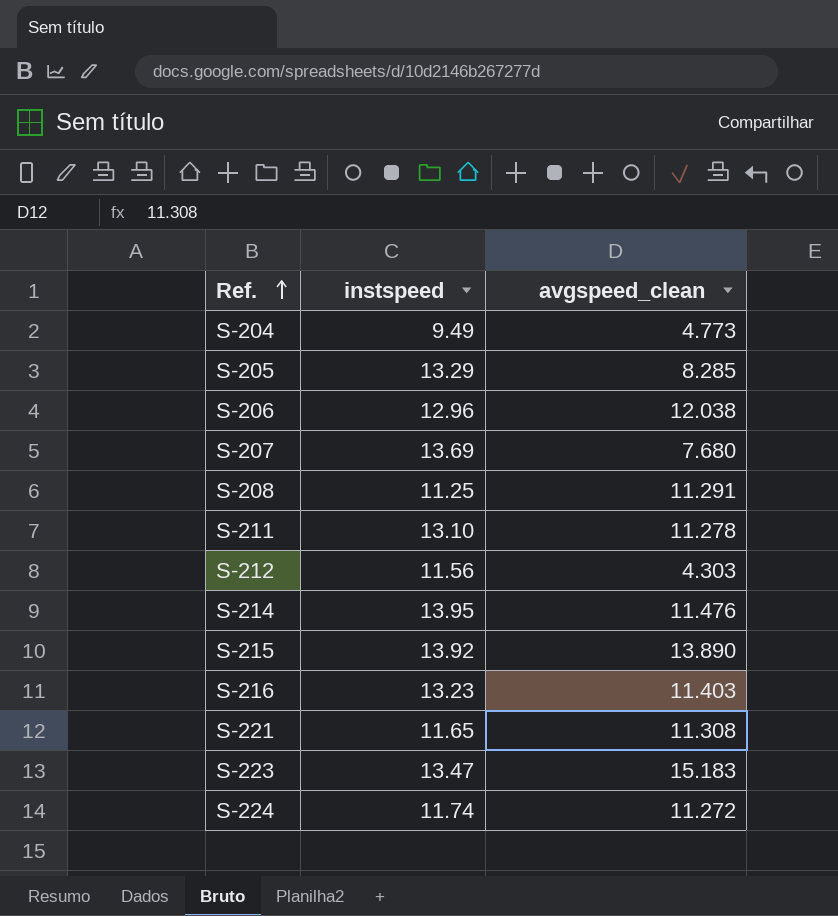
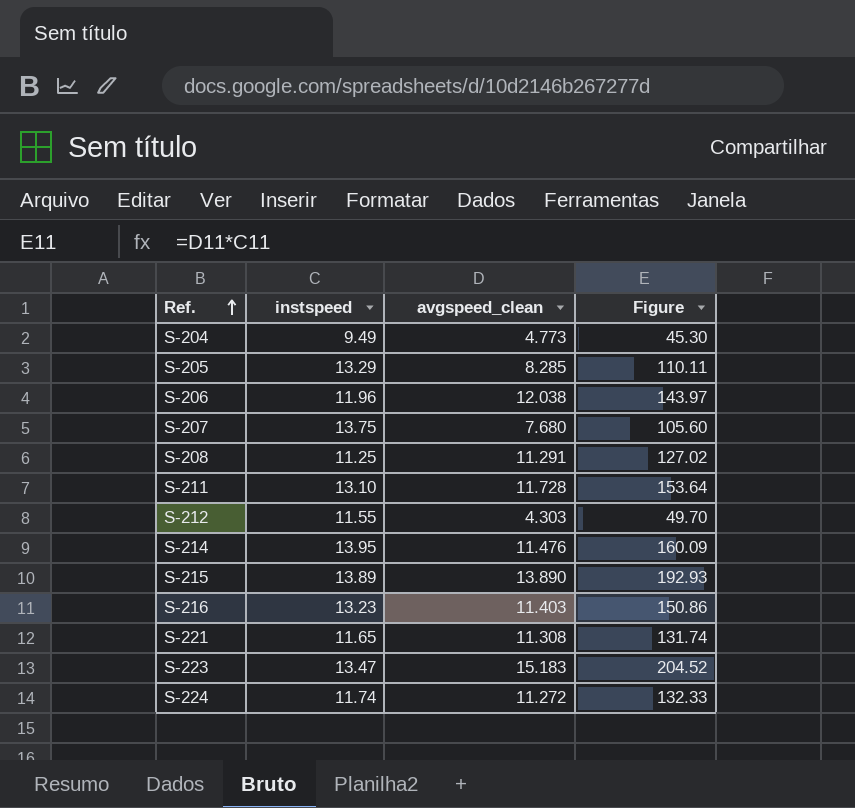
column Figure | formula: none -> [instspeed] * [avgspeed_clean]
S-206 | instspeed: 12.96 -> 11.96
S-207 | instspeed: 13.69 -> 13.75
S-211 | avgspeed_clean: 11.278 -> 11.728
S-212 | instspeed: 11.56 -> 11.55
S-215 | instspeed: 13.92 -> 13.89

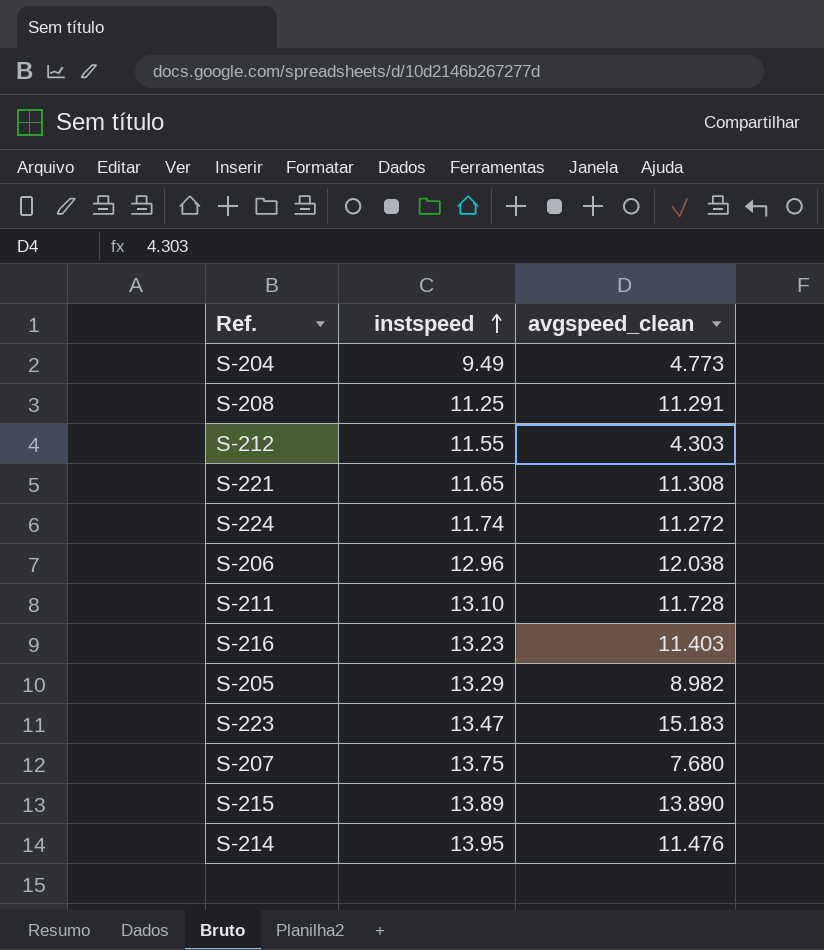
row order: Ref. ascending -> instspeed ascending
column Figure | formula: [instspeed] * [avgspeed_clean] -> none
S-206 | instspeed: 11.96 -> 12.96
S-205 | avgspeed_clean: 8.285 -> 8.982

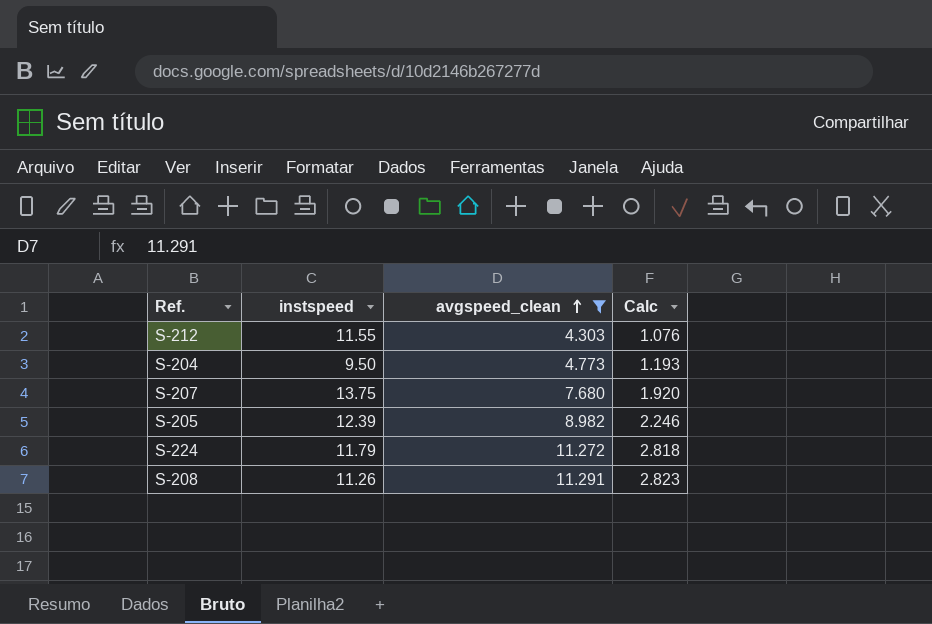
filter: none -> avgspeed_clean <= 11.291
row order: instspeed ascending -> avgspeed_clean ascending
column Calc | formula: none -> [avgspeed_clean] * 0.25
S-204 | instspeed: 9.49 -> 9.50
S-205 | instspeed: 13.29 -> 12.39
S-224 | instspeed: 11.74 -> 11.79
S-208 | instspeed: 11.25 -> 11.26

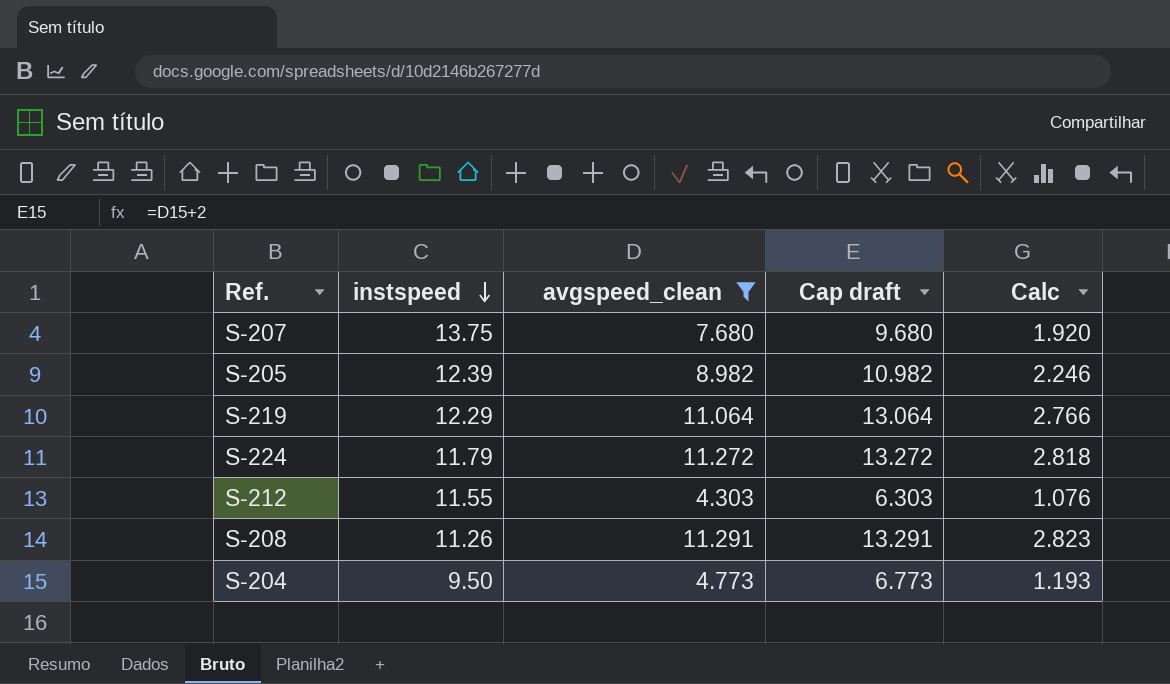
row order: avgspeed_clean ascending -> instspeed descending
column Cap draft | formula: none -> [avgspeed_clean] + 2
row S-219: none -> 12.29 | 11.064 | 13.064 | 2.766

